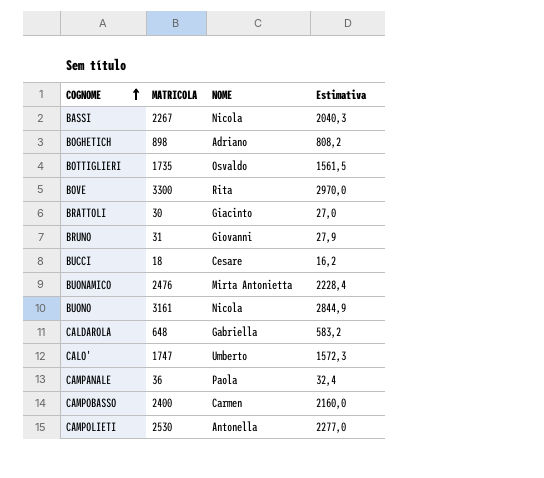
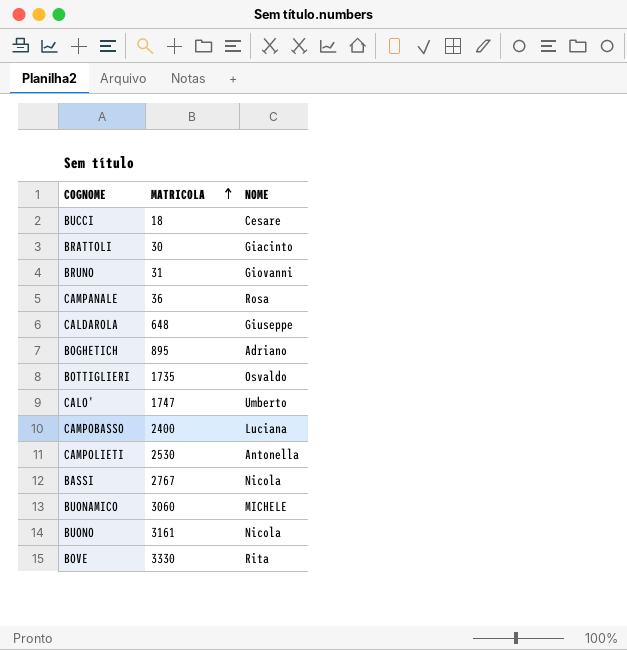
row order: COGNOME ascending -> MATRICOLA ascending
column Estimativa | formula: [MATRICOLA] * 0,9 -> none
CAMPANALE | NOME: Paola -> Rosa
CALDAROLA | NOME: Gabriella -> Giuseppe
BOGHETICH | MATRICOLA: 898 -> 895
CAMPOBASSO | NOME: Carmen -> Luciana
BASSI | MATRICOLA: 2267 -> 2767
BUONAMICO | MATRICOLA: 2476 -> 3060
BUONAMICO | NOME: Mirta Antonietta -> MICHELE
BOVE | MATRICOLA: 3300 -> 3330

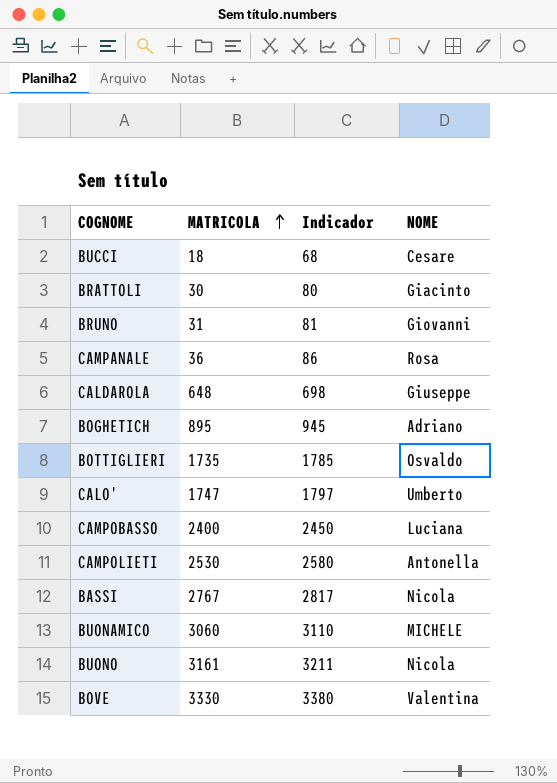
column Indicador | formula: none -> [MATRICOLA] + 50
BOVE | NOME: Rita -> Valentina

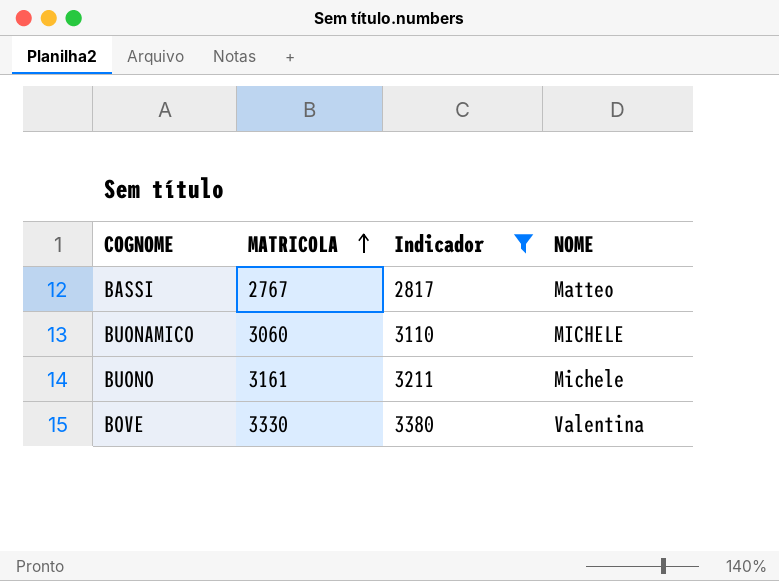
filter: none -> Indicador >= 2817
BASSI | NOME: Nicola -> Matteo
BUONO | NOME: Nicola -> Michele

